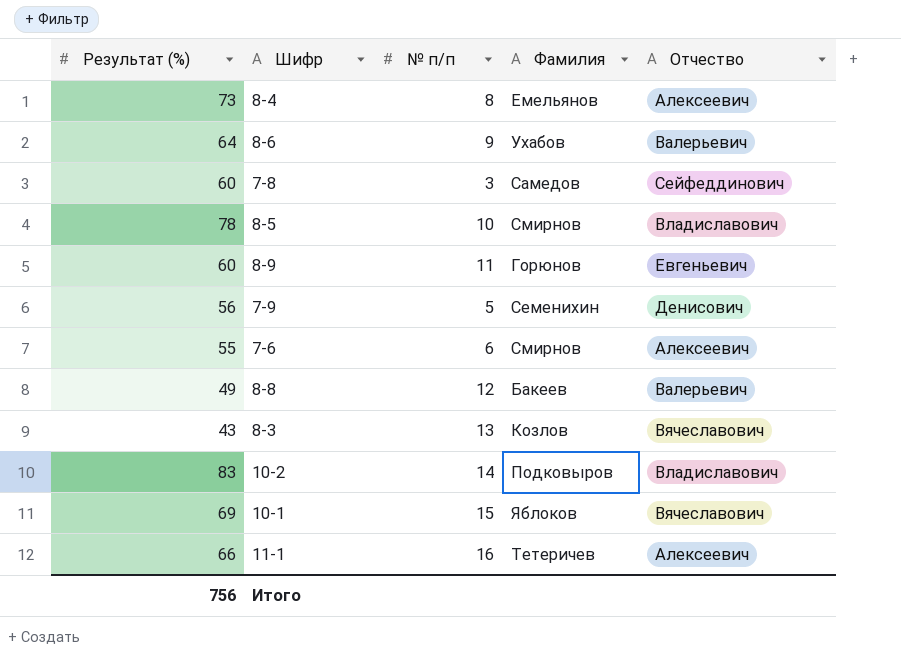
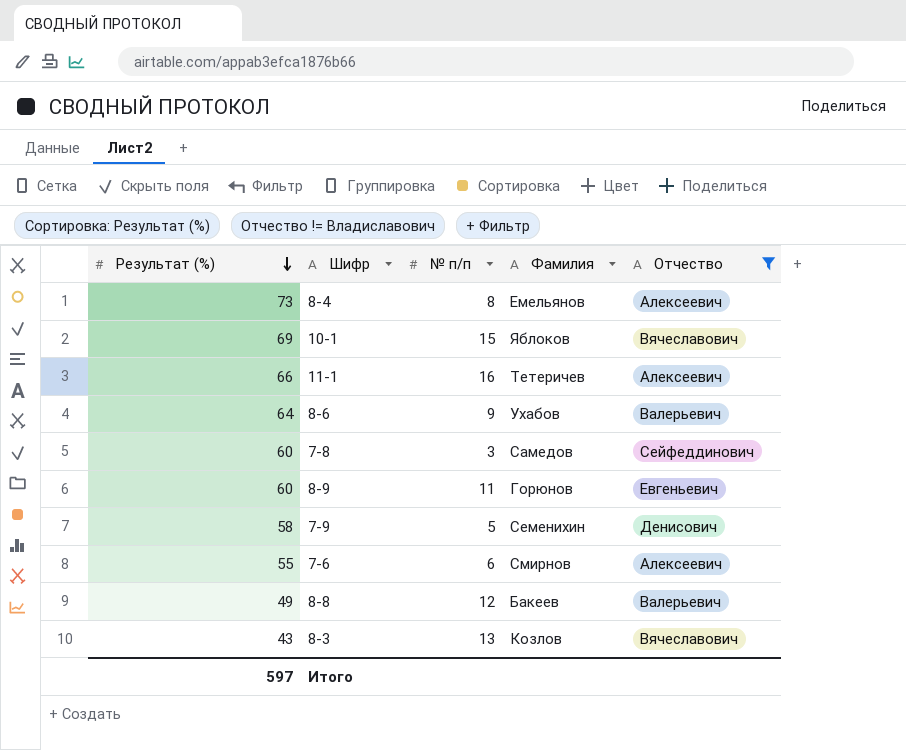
filter: none -> Отчество != Владиславович
row order: none -> Результат (%) descending
7-9 | Результат (%): 56 -> 58
Итого | Результат (%): 756 -> 597

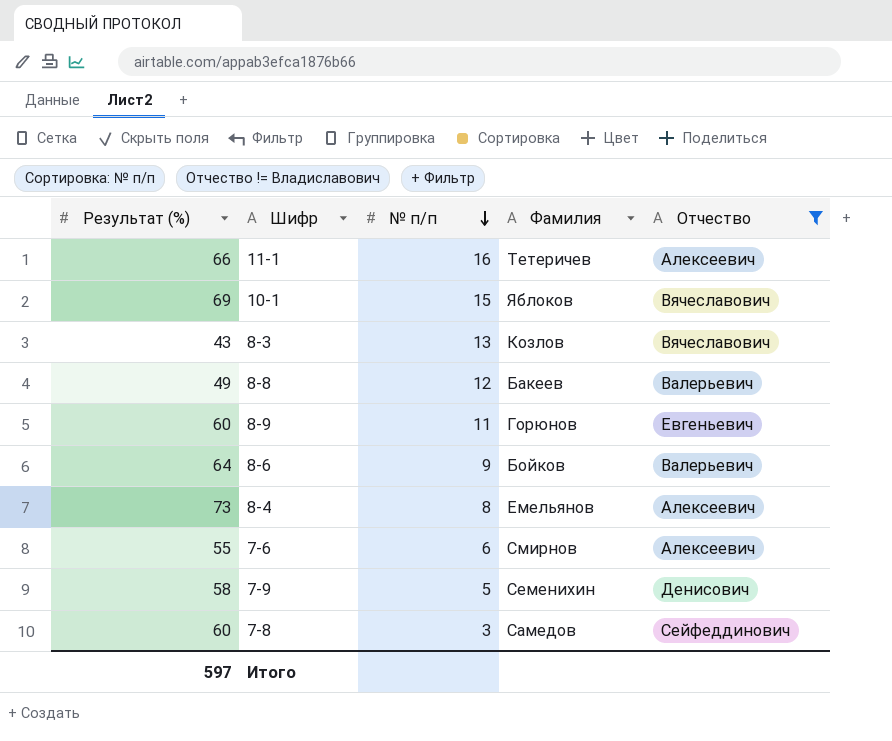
row order: Результат (%) descending -> № п/п descending
8-6 | Фамилия: Ухабов -> Бойков

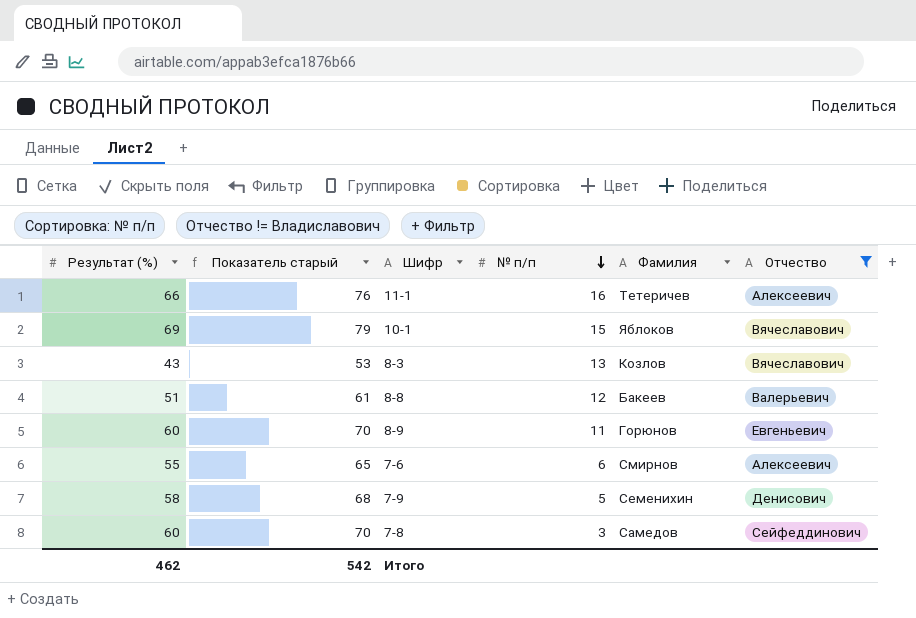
column Показатель старый | formula: none -> [Результат (%)] + 10
row 8-6: 64 | 9 | Бойков | Валерьевич -> none
row 8-4: 73 | 8 | Емельянов | Алексеевич -> none
8-8 | Результат (%): 49 -> 51
Итого | Результат (%): 597 -> 462

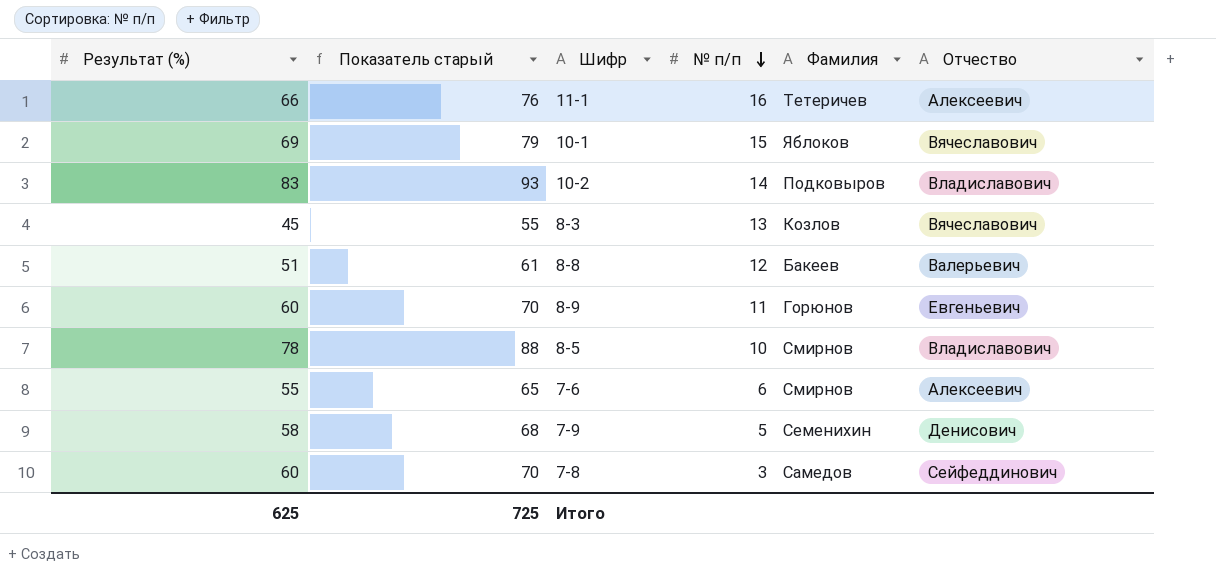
filter: Отчество != Владиславович -> none
8-3 | Результат (%): 43 -> 45
8-3 | Показатель старый: 53 -> 55
Итого | Результат (%): 462 -> 625
Итого | Показатель старый: 542 -> 725

